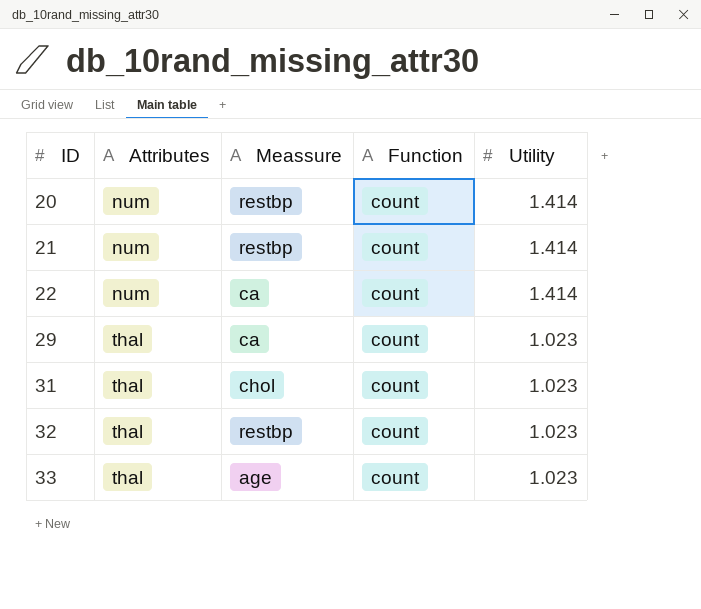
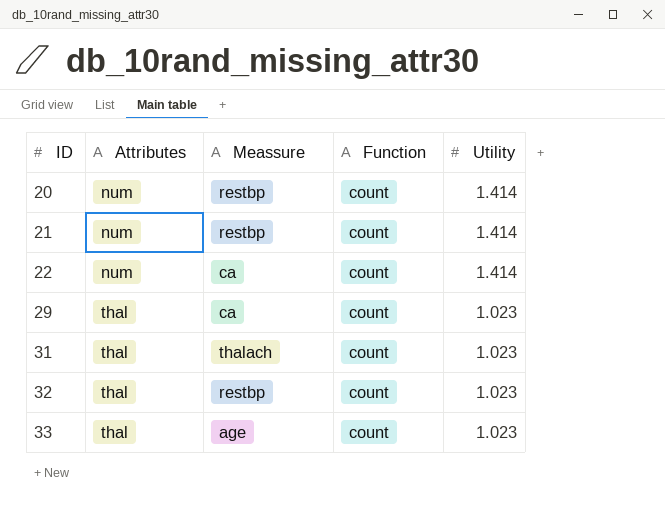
31 | Meassure: chol -> thalach

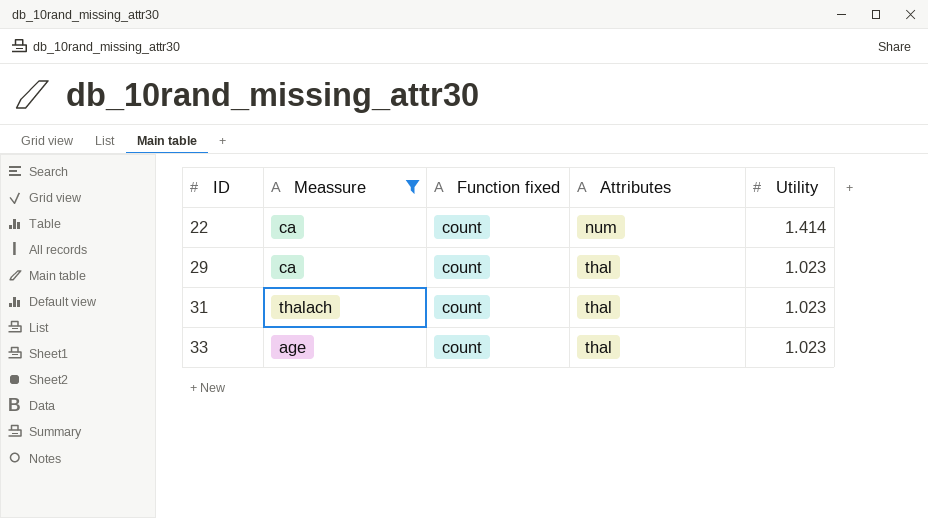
filter: none -> Meassure != restbp
column name: Function -> Function fixed
column Attributes | position: 2 -> 4

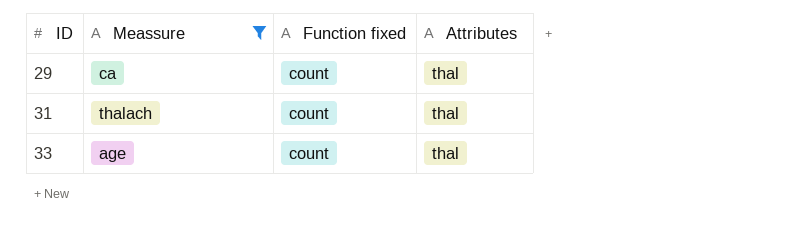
column Utility | position: 5 -> none
row 22: ca | count | num | 1.414 -> none

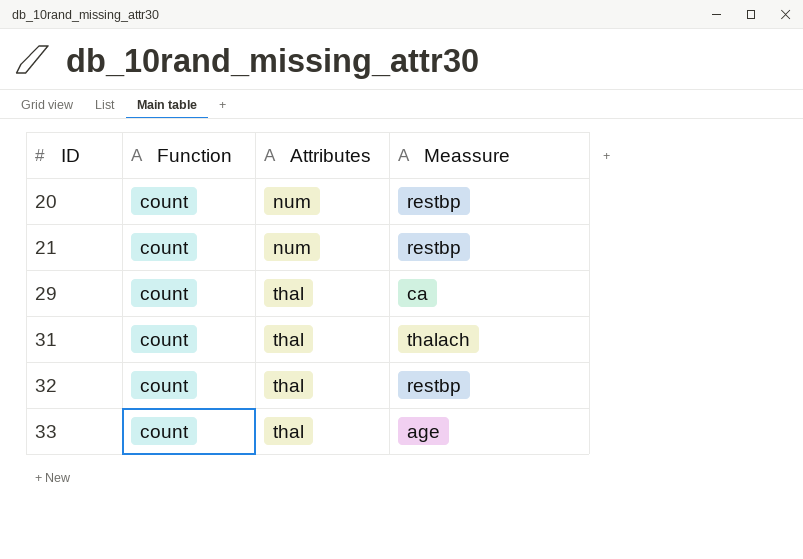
filter: Meassure != restbp -> none
column name: Function fixed -> Function
column Meassure | position: 2 -> 4

